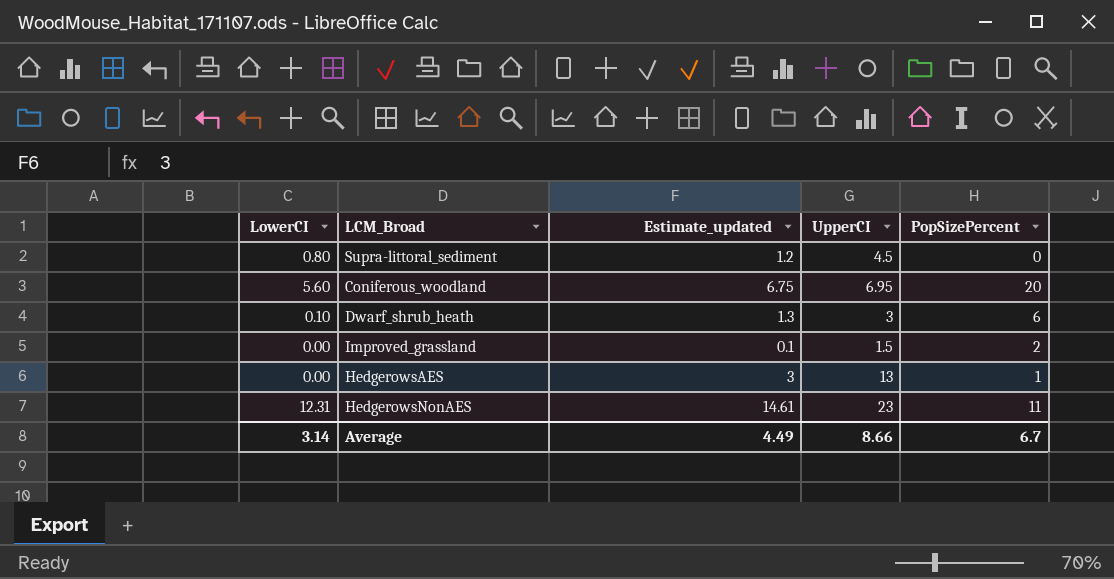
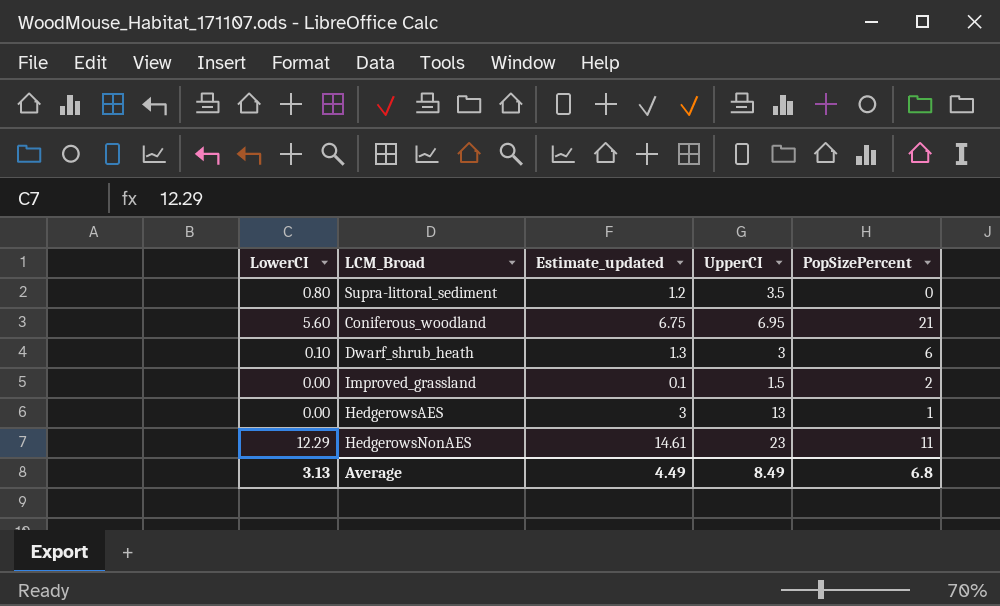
Supra-littoral_sediment | UpperCI: 4.5 -> 3.5
Coniferous_woodland | PopSizePercent: 20 -> 21
HedgerowsNonAES | LowerCI: 12.31 -> 12.29
Average | LowerCI: 3.14 -> 3.13
Average | UpperCI: 8.66 -> 8.49
Average | PopSizePercent: 6.7 -> 6.8

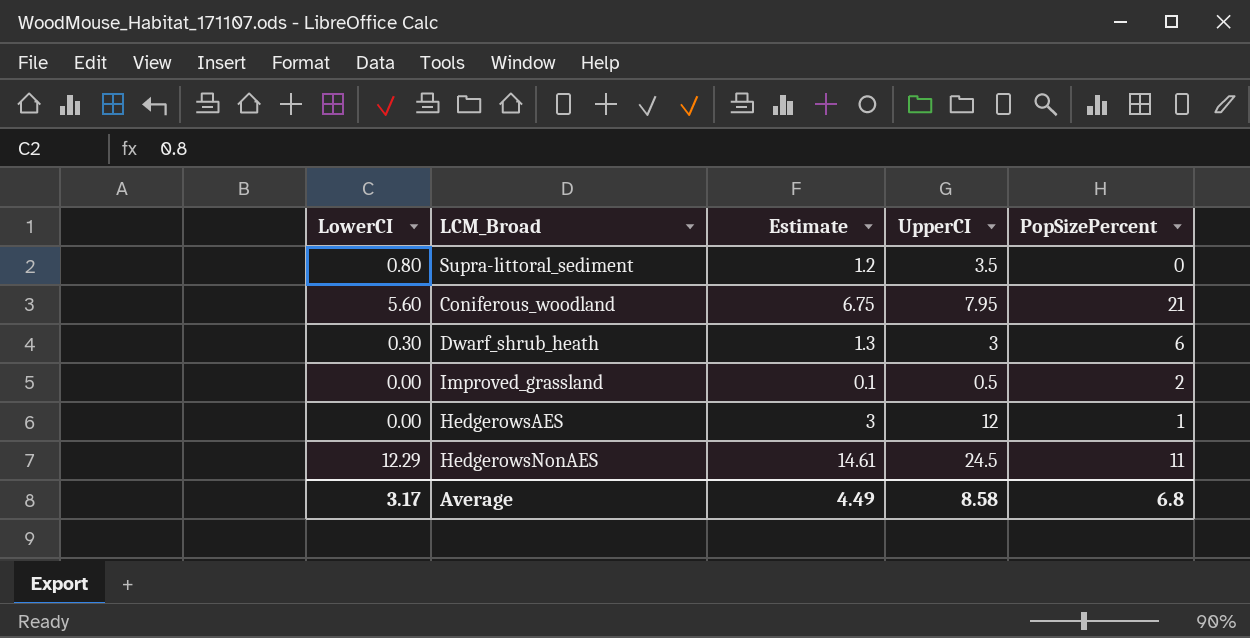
column name: Estimate_updated -> Estimate
Coniferous_woodland | UpperCI: 6.95 -> 7.95
Dwarf_shrub_heath | LowerCI: 0.10 -> 0.30
Improved_grassland | UpperCI: 1.5 -> 0.5
HedgerowsAES | UpperCI: 13 -> 12
HedgerowsNonAES | UpperCI: 23 -> 24.5
Average | LowerCI: 3.13 -> 3.17
Average | UpperCI: 8.49 -> 8.58

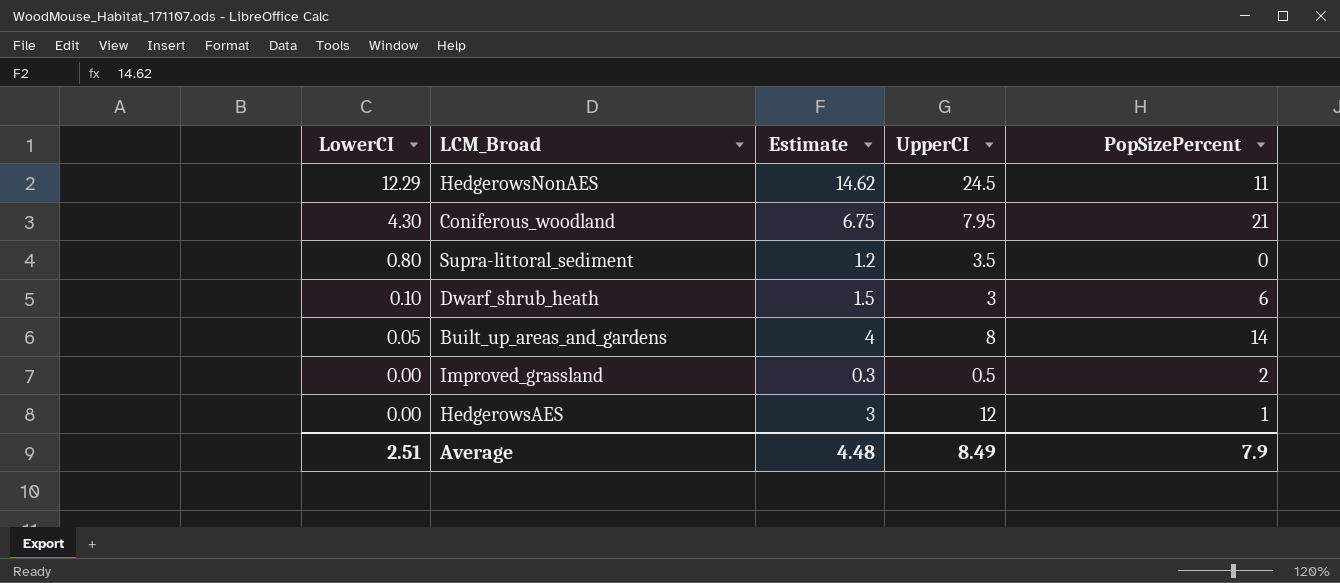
row order: none -> LowerCI descending
HedgerowsNonAES | Estimate: 14.61 -> 14.62
Coniferous_woodland | LowerCI: 5.60 -> 4.30
Dwarf_shrub_heath | LowerCI: 0.30 -> 0.10
Dwarf_shrub_heath | Estimate: 1.3 -> 1.5
row Built_up_areas_and_gardens: none -> 0.05 | 4 | 8 | 14
Improved_grassland | Estimate: 0.1 -> 0.3
Average | LowerCI: 3.17 -> 2.51
Average | Estimate: 4.49 -> 4.48
Average | UpperCI: 8.58 -> 8.49
Average | PopSizePercent: 6.8 -> 7.9

